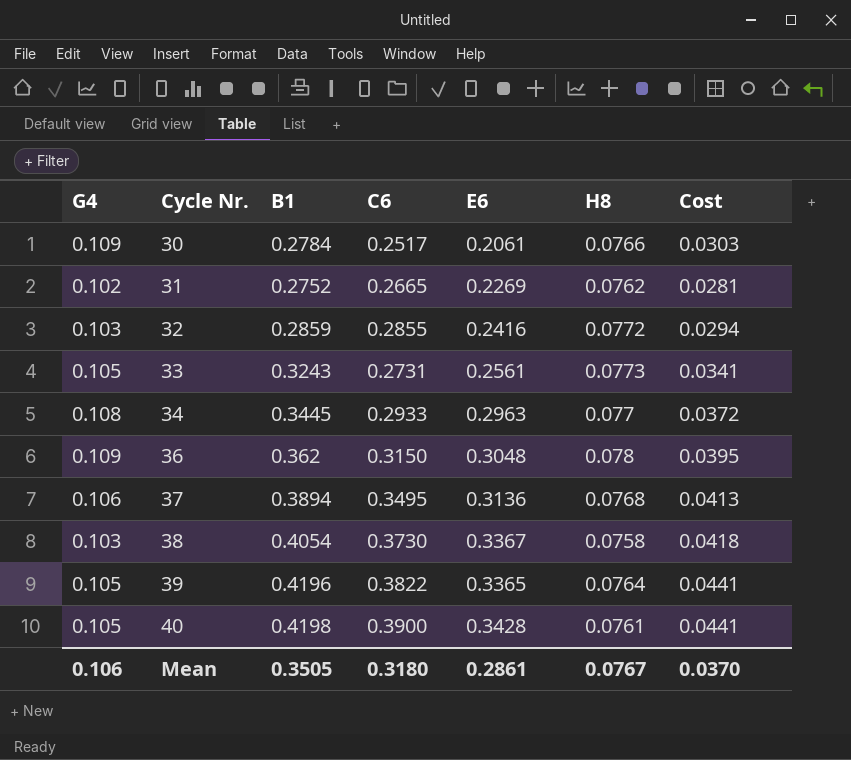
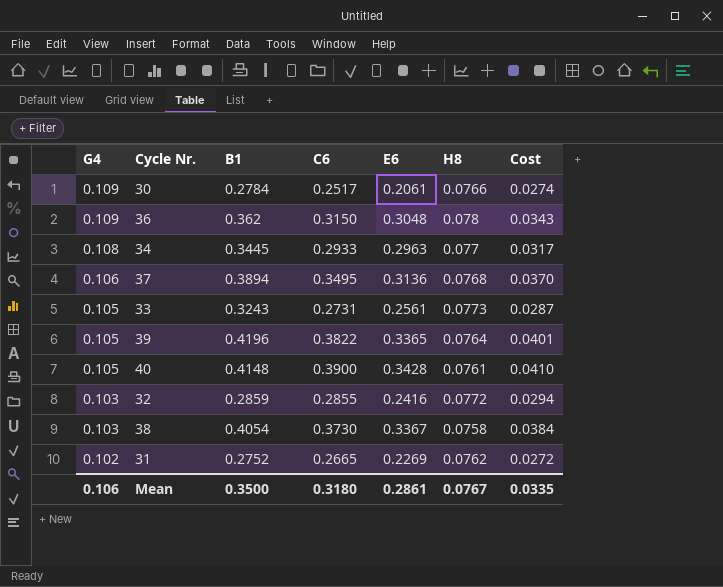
row order: Cycle Nr. ascending -> G4 descending
column Cost | formula: [G4] * [B1] -> [G4] * [C6]
40 | B1: 0.4198 -> 0.4148
Mean | B1: 0.3505 -> 0.3500
Mean | Cost: 0.0370 -> 0.0335

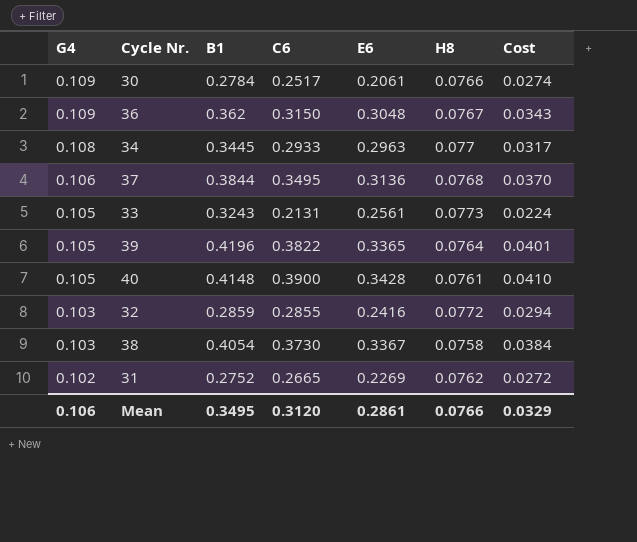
36 | H8: 0.078 -> 0.0767
37 | B1: 0.3894 -> 0.3844
33 | C6: 0.2731 -> 0.2131
33 | Cost: 0.0287 -> 0.0224
Mean | B1: 0.3500 -> 0.3495
Mean | C6: 0.3180 -> 0.3120
Mean | H8: 0.0767 -> 0.0766
Mean | Cost: 0.0335 -> 0.0329

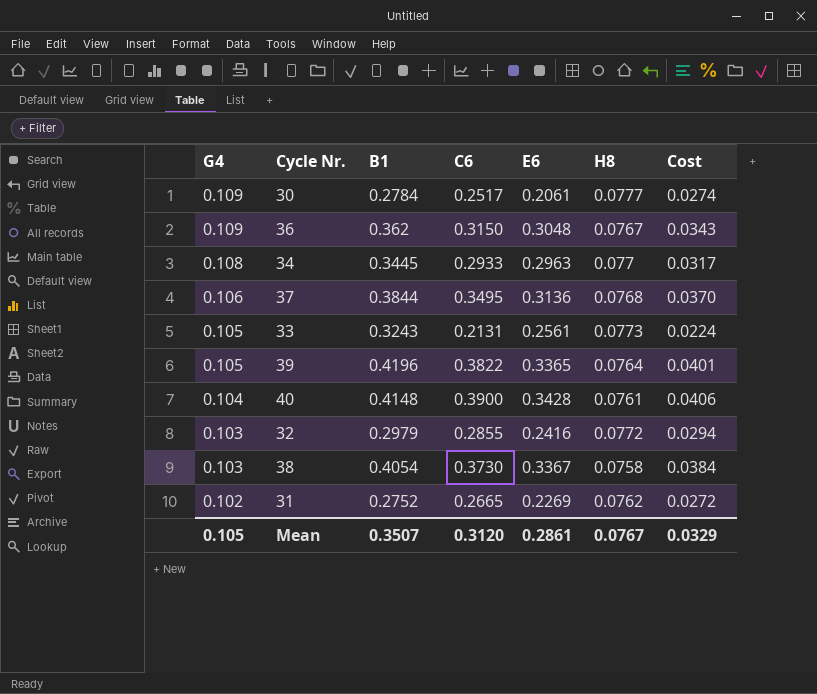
30 | H8: 0.0766 -> 0.0777
40 | G4: 0.105 -> 0.104
40 | Cost: 0.0410 -> 0.0406
32 | B1: 0.2859 -> 0.2979
Mean | G4: 0.106 -> 0.105
Mean | B1: 0.3495 -> 0.3507
Mean | H8: 0.0766 -> 0.0767

